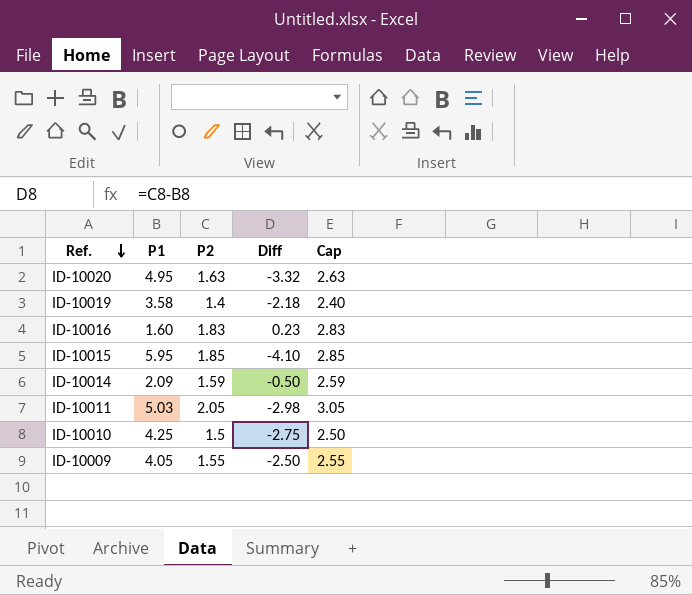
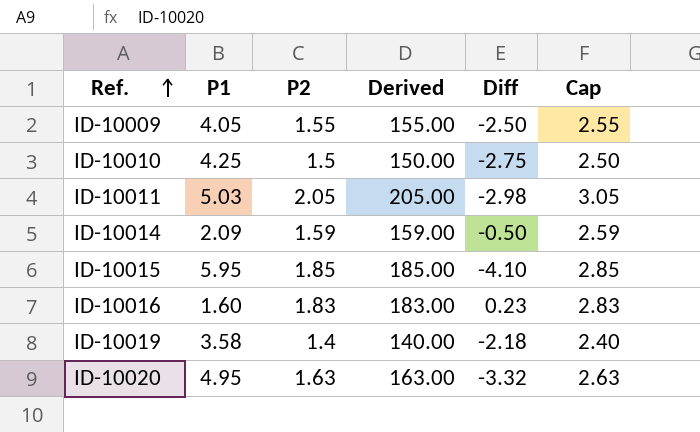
row order: Ref. descending -> Ref. ascending
column Derived | formula: none -> [P2] * 100

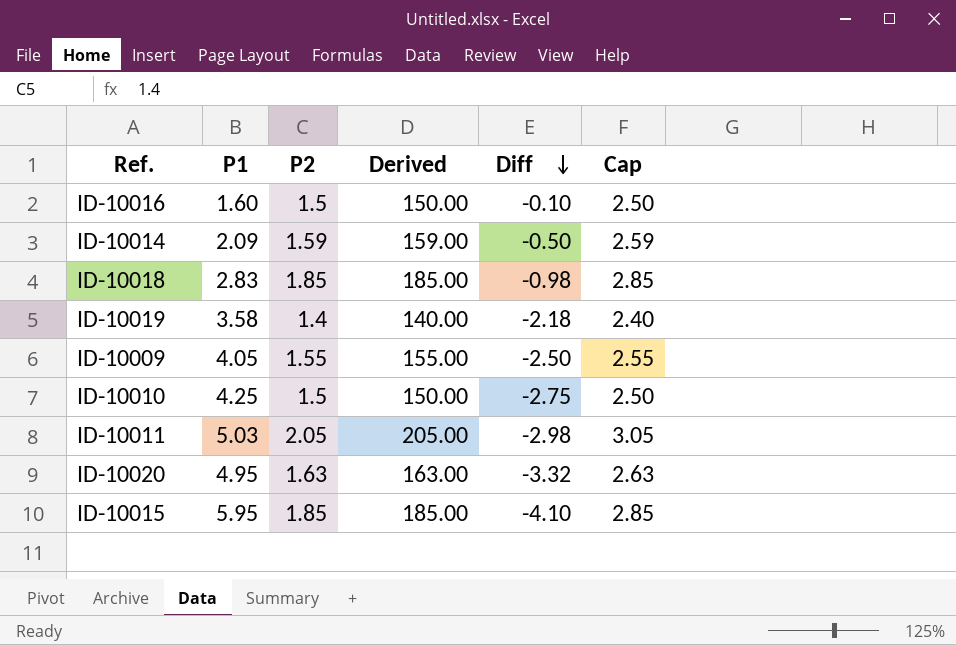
row order: Ref. ascending -> Diff descending
ID-10016 | P2: 1.83 -> 1.5
ID-10016 | Derived: 183.00 -> 150.00
ID-10016 | Diff: 0.23 -> -0.10
ID-10016 | Cap: 2.83 -> 2.50
row ID-10018: none -> 2.83 | 1.85 | 185.00 | -0.98 | 2.85

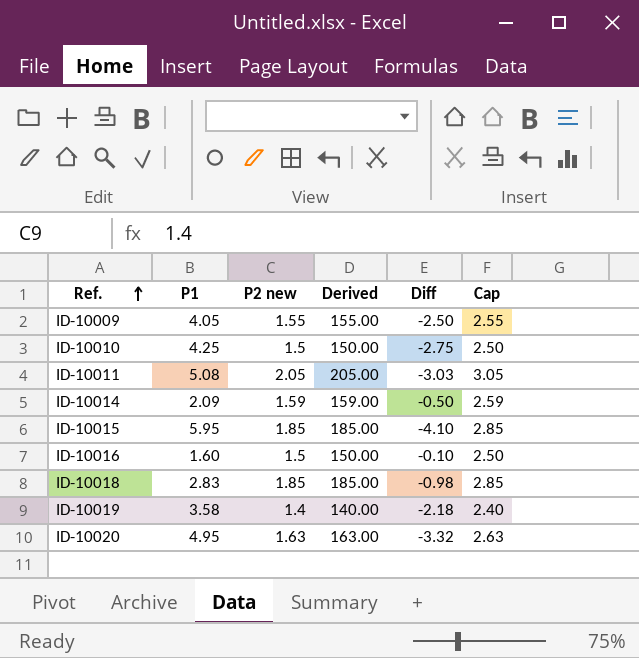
row order: Diff descending -> Ref. ascending
column name: P2 -> P2 new
ID-10011 | P1: 5.03 -> 5.08
ID-10011 | Diff: -2.98 -> -3.03

